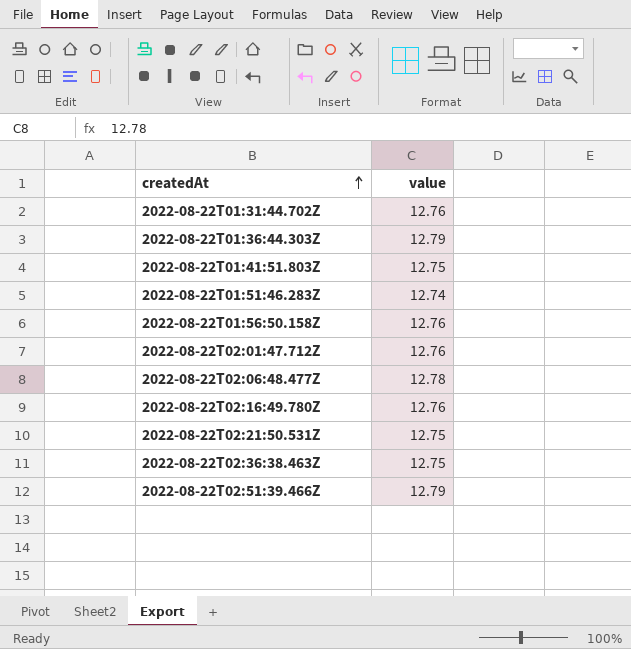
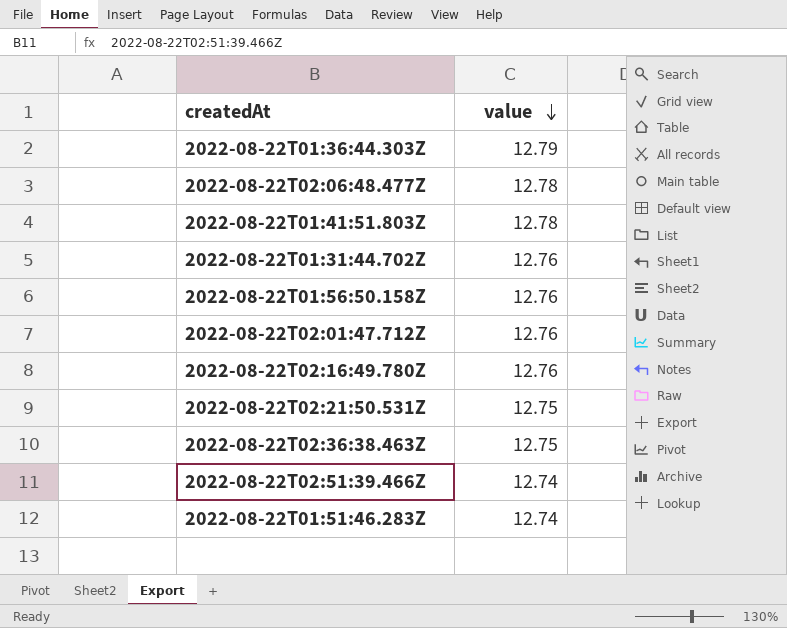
row order: createdAt ascending -> value descending
2022-08-22T01:41:51.803Z | value: 12.75 -> 12.78
2022-08-22T02:51:39.466Z | value: 12.79 -> 12.74

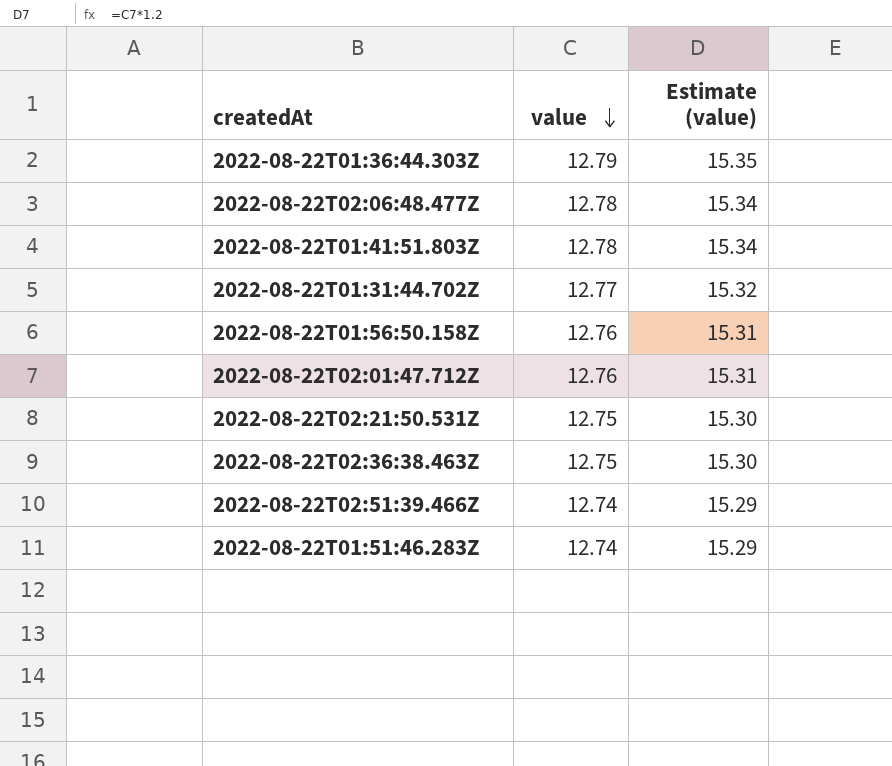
column Estimate (value) | formula: none -> [value] * 1.2
row 2022-08-22T02:16:49.780Z: 12.76 -> none
2022-08-22T01:31:44.702Z | value: 12.76 -> 12.77

